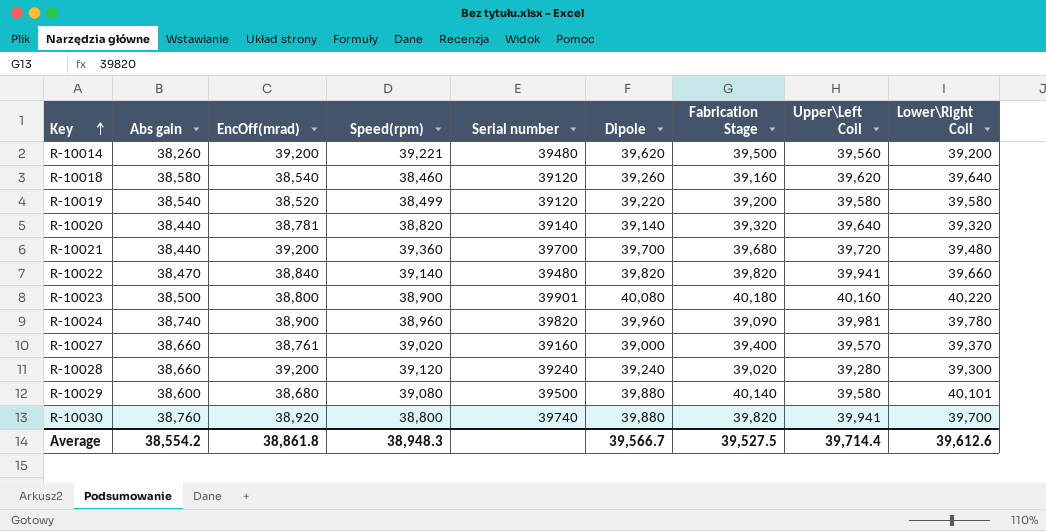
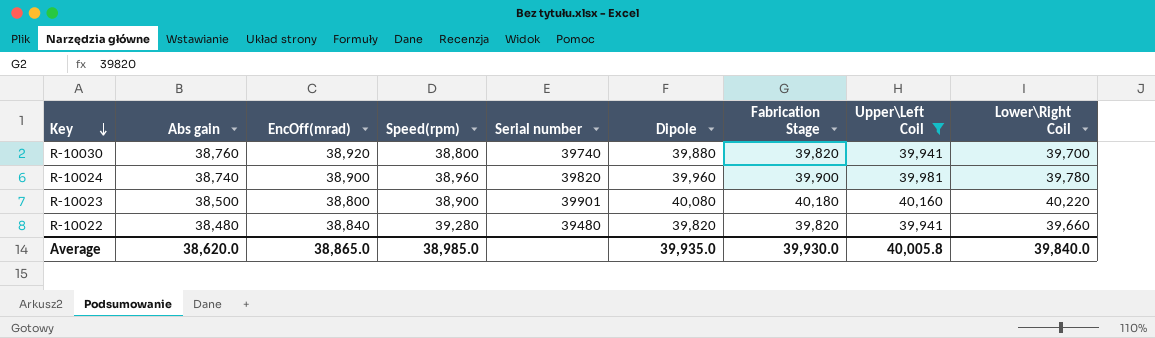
filter: none -> Upper\Left Coil >= 39,941
row order: Key ascending -> Key descending
R-10024 | Fabrication Stage: 39,090 -> 39,900
R-10022 | Abs gain: 38,470 -> 38,480
R-10022 | Speed(rpm): 39,140 -> 39,280
Average | Abs gain: 38,554.2 -> 38,620.0
Average | EncOff(mrad): 38,861.8 -> 38,865.0
Average | Speed(rpm): 38,948.3 -> 38,985.0
Average | Dipole: 39,566.7 -> 39,935.0
Average | Fabrication Stage: 39,527.5 -> 39,930.0
Average | Upper\Left Coil: 39,714.4 -> 40,005.8
Average | Lower\Right Coil: 39,612.6 -> 39,840.0

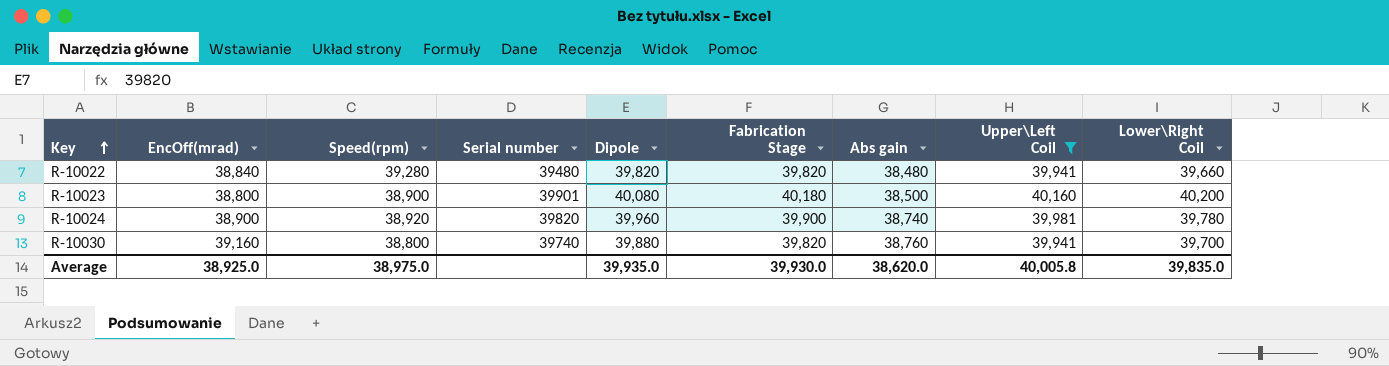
row order: Key descending -> Key ascending
column Abs gain | position: 2 -> 7
R-10023 | Lower\Right Coil: 40,220 -> 40,200
R-10024 | Speed(rpm): 38,960 -> 38,920
R-10030 | EncOff(mrad): 38,920 -> 39,160
Average | EncOff(mrad): 38,865.0 -> 38,925.0
Average | Speed(rpm): 38,985.0 -> 38,975.0
Average | Lower\Right Coil: 39,840.0 -> 39,835.0

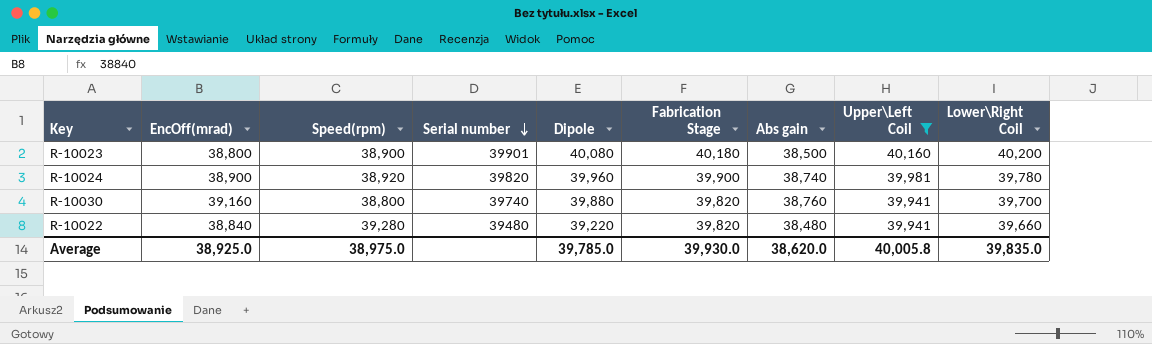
row order: Key ascending -> Serial number descending
R-10022 | Dipole: 39,820 -> 39,220
Average | Dipole: 39,935.0 -> 39,785.0

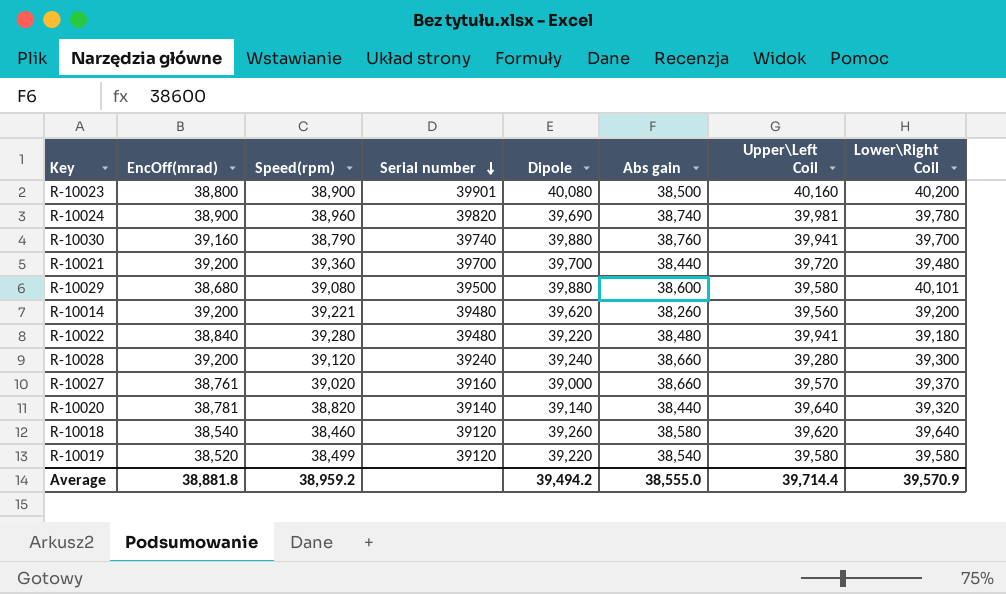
filter: Upper\Left Coil >= 39,941 -> none
column Fabrication Stage | position: 6 -> none
R-10024 | Speed(rpm): 38,920 -> 38,960
R-10024 | Dipole: 39,960 -> 39,690
R-10030 | Speed(rpm): 38,800 -> 38,790
R-10022 | Lower\Right Coil: 39,660 -> 39,180
Average | EncOff(mrad): 38,925.0 -> 38,881.8
Average | Speed(rpm): 38,975.0 -> 38,959.2
Average | Dipole: 39,785.0 -> 39,494.2
Average | Abs gain: 38,620.0 -> 38,555.0
Average | Upper\Left Coil: 40,005.8 -> 39,714.4
Average | Lower\Right Coil: 39,835.0 -> 39,570.9

